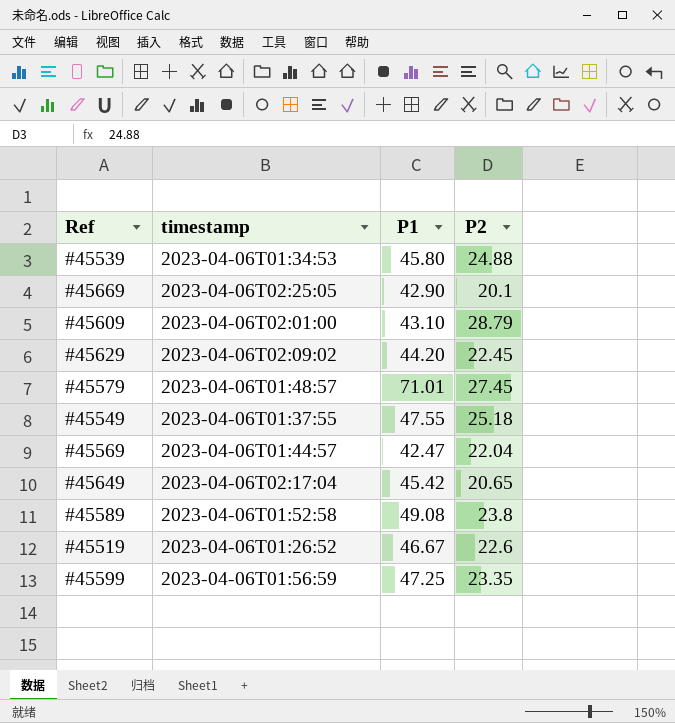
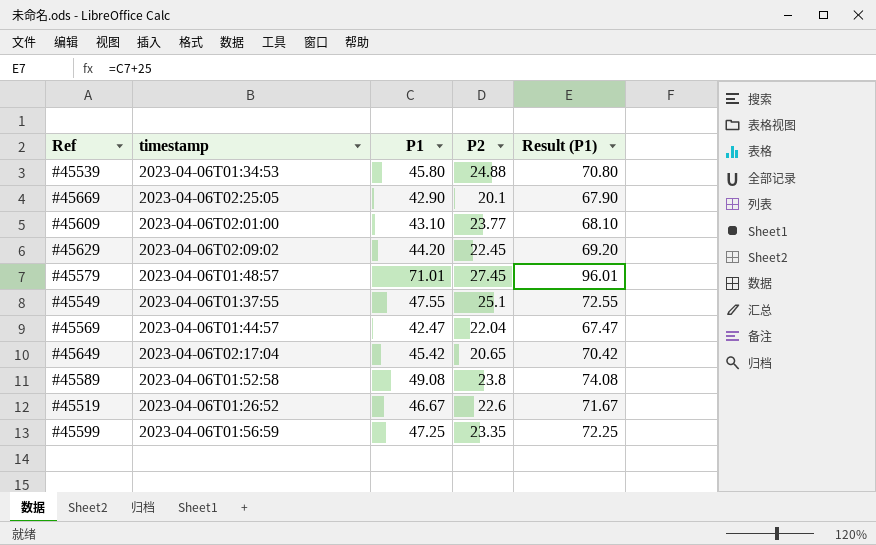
column Result (P1) | formula: none -> [P1] + 25
#45609 | P2: 28.79 -> 23.77
#45549 | P2: 25.18 -> 25.1

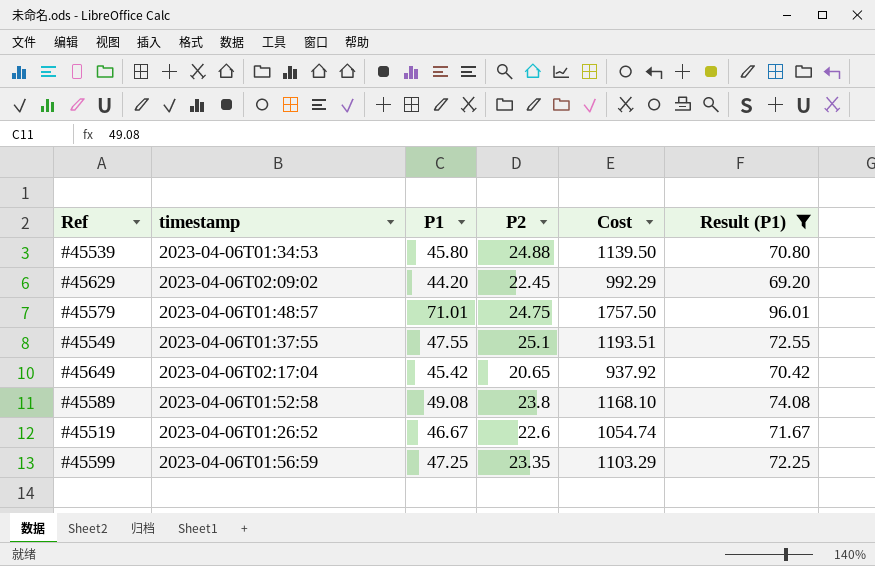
filter: none -> Result (P1) >= 69.20
column Cost | formula: none -> [P1] * [P2]
#45579 | P2: 27.45 -> 24.75

